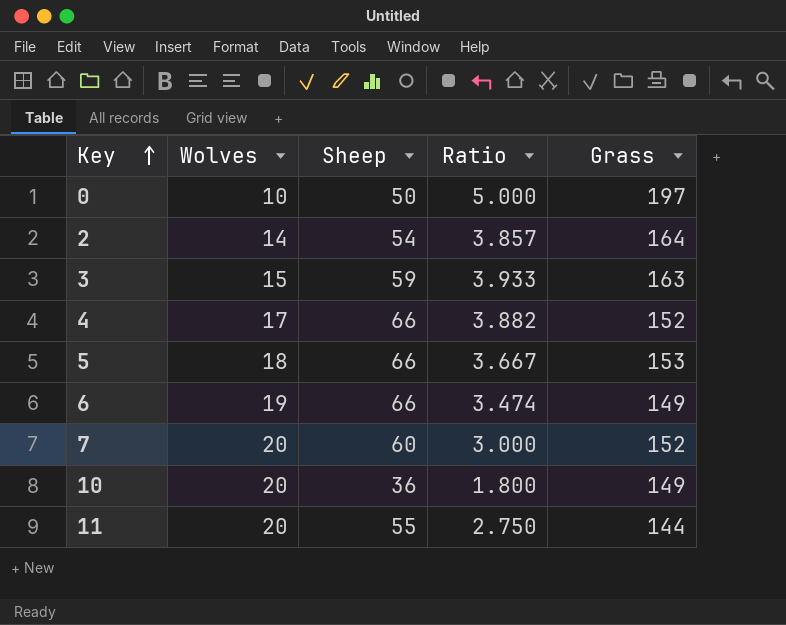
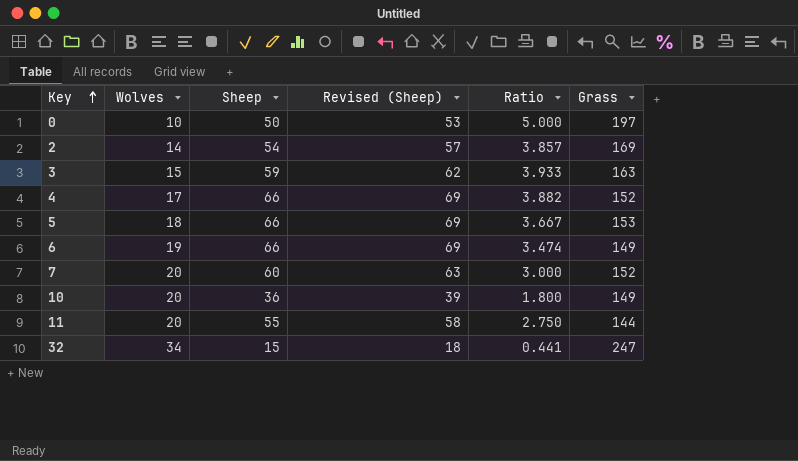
column Revised (Sheep) | formula: none -> [Sheep] + 3
2 | Grass: 164 -> 169
row 32: none -> 34 | 15 | 18 | 0.441 | 247

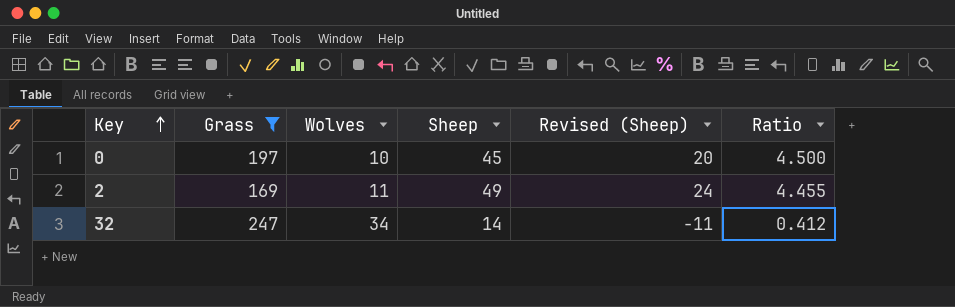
filter: none -> Grass >= 169
column Grass | position: 6 -> 2
column Revised (Sheep) | formula: [Sheep] + 3 -> [Sheep] - 25
0 | Sheep: 50 -> 45
0 | Ratio: 5.000 -> 4.500
2 | Wolves: 14 -> 11
2 | Sheep: 54 -> 49
2 | Ratio: 3.857 -> 4.455
32 | Sheep: 15 -> 14
32 | Ratio: 0.441 -> 0.412

